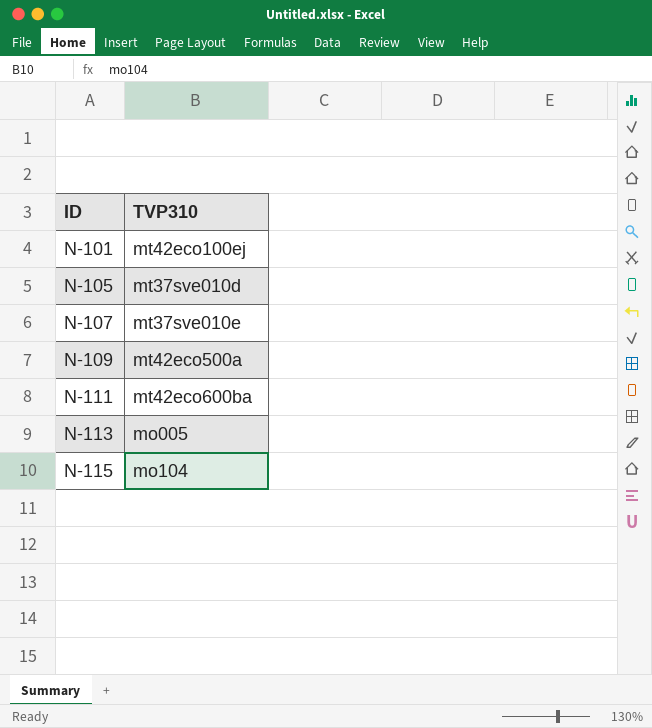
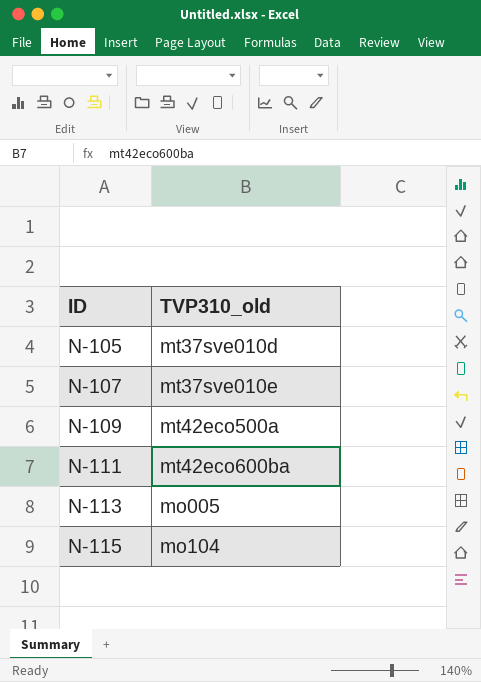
column name: TVP310 -> TVP310_old
row N-101: mt42eco100ej -> none

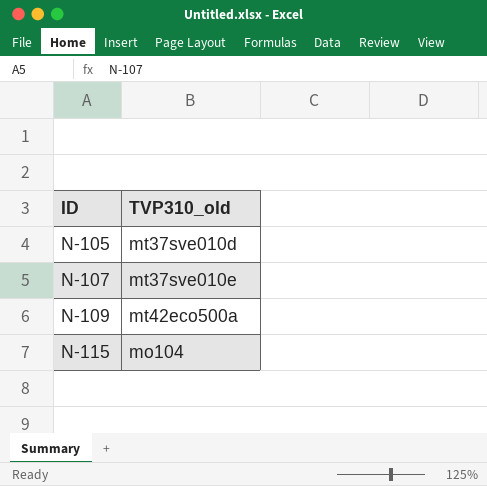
row N-111: mt42eco600ba -> none
row N-113: mo005 -> none

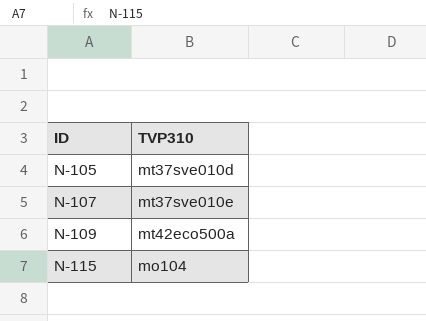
column name: TVP310_old -> TVP310

